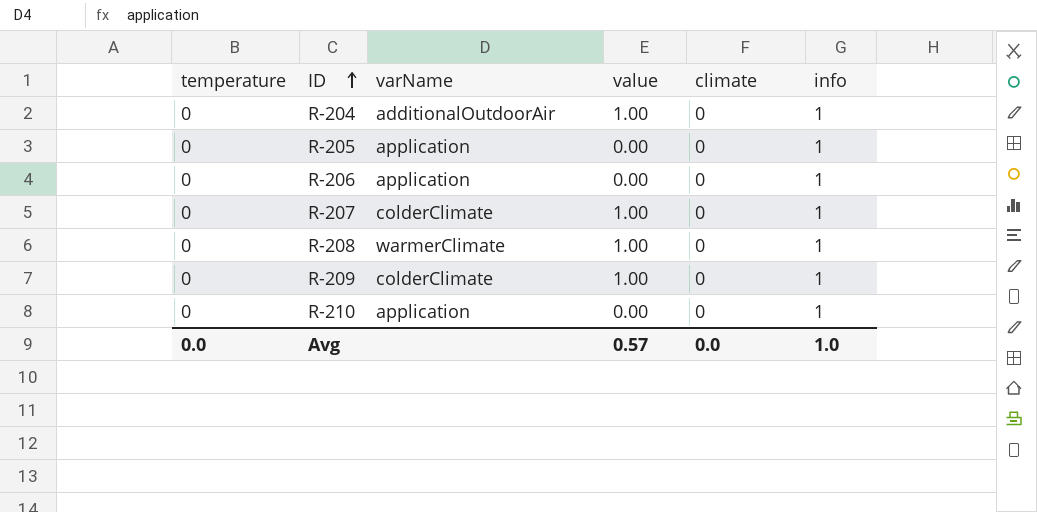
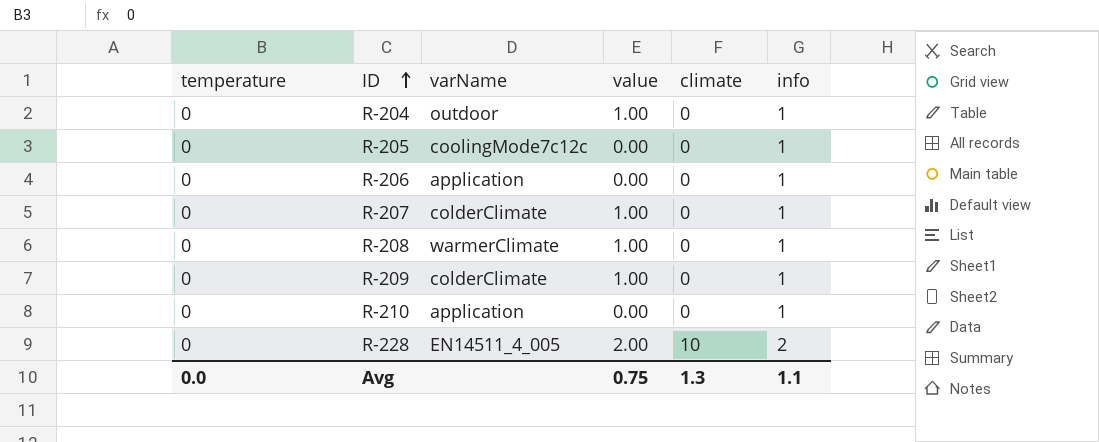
R-204 | varName: additionalOutdoorAir -> outdoor
R-205 | varName: application -> coolingMode7c12c
row R-228: none -> 0 | EN14511_4_005 | 2.00 | 10 | 2
Avg | value: 0.57 -> 0.75
Avg | climate: 0.0 -> 1.3
Avg | info: 1.0 -> 1.1

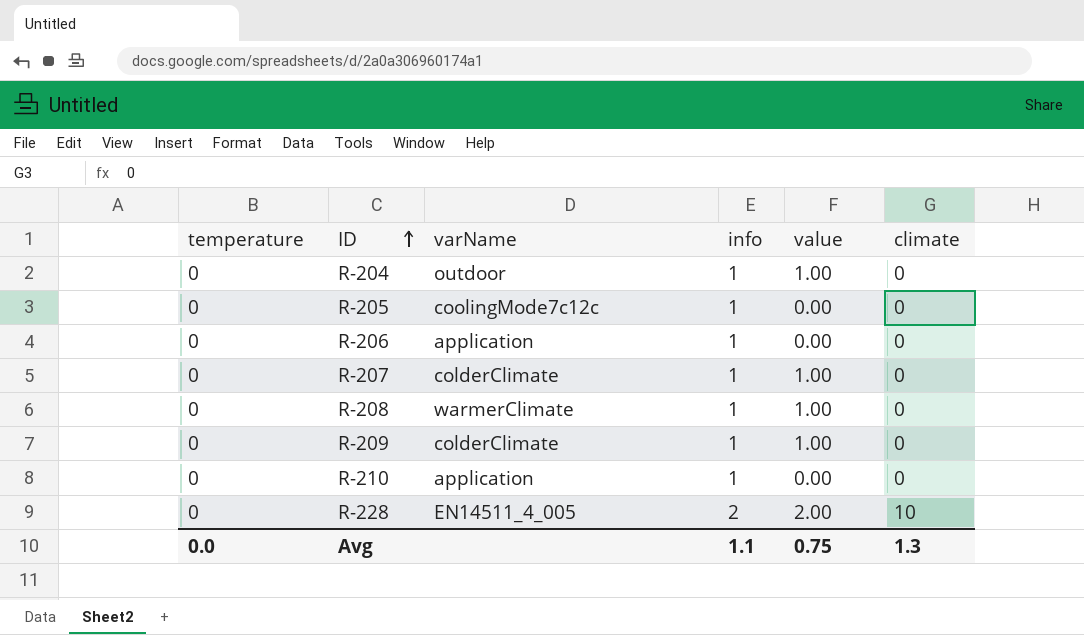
column info | position: 6 -> 4

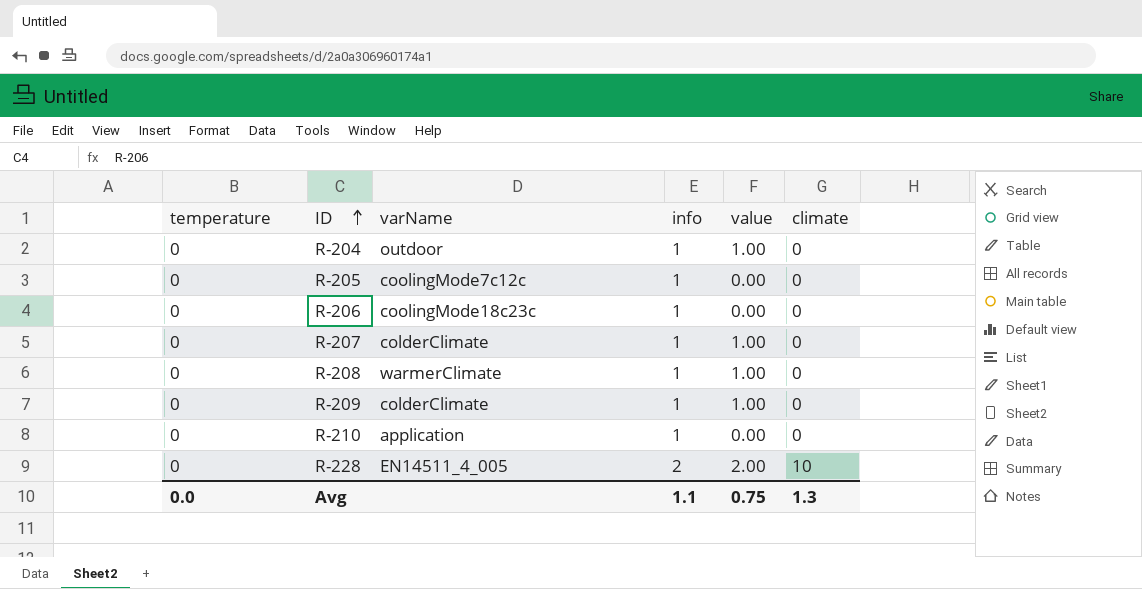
R-206 | varName: application -> coolingMode18c23c

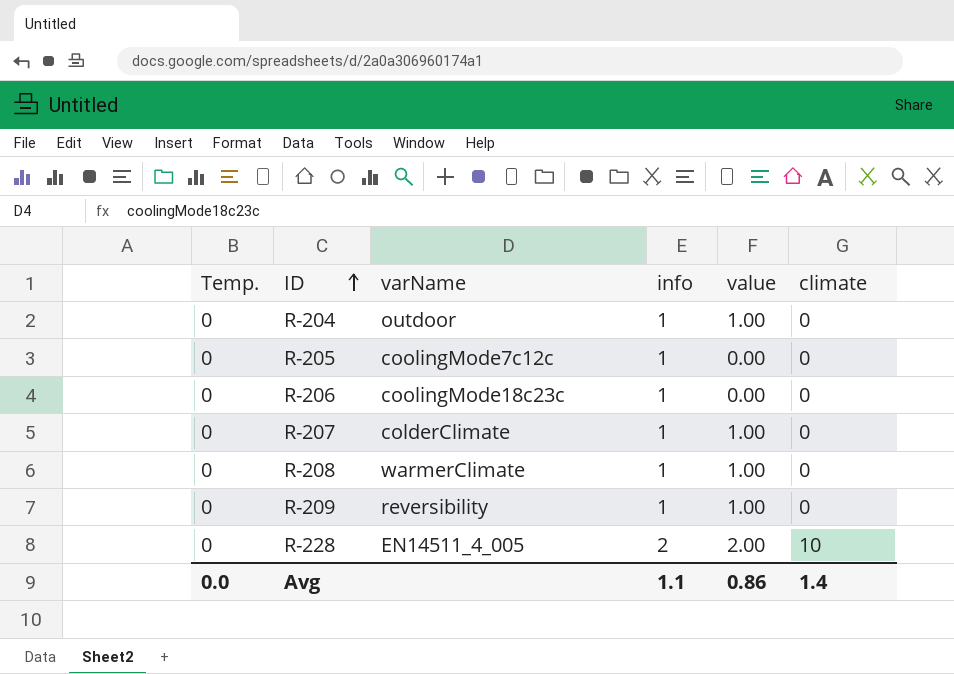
column name: temperature -> Temp.
row R-210: 0 | application | 1 | 0.00 | 0 -> none
R-209 | varName: colderClimate -> reversibility
Avg | value: 0.75 -> 0.86
Avg | climate: 1.3 -> 1.4

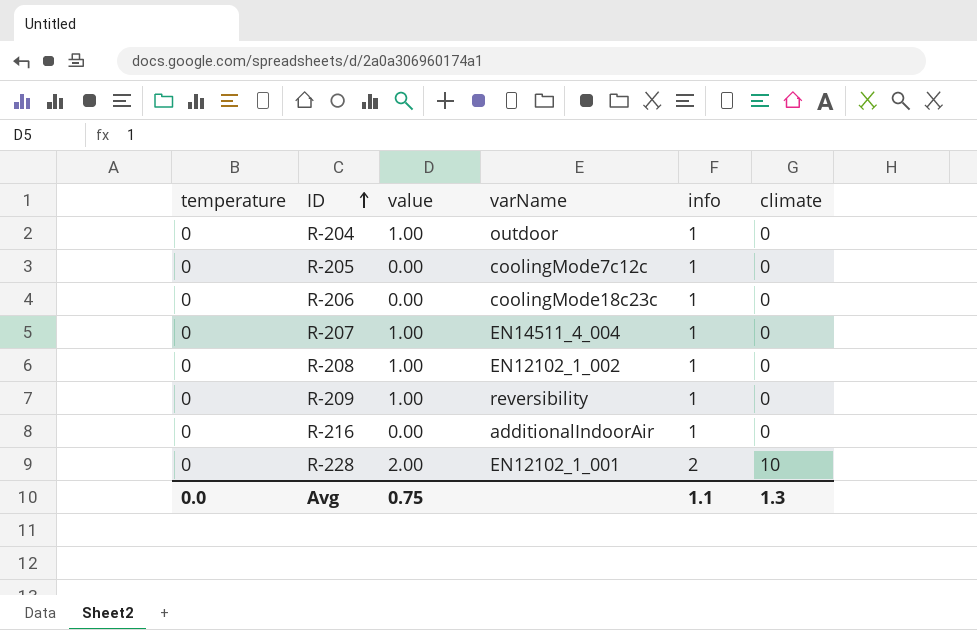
column name: Temp. -> temperature
column value | position: 5 -> 3
R-207 | varName: colderClimate -> EN14511_4_004
R-208 | varName: warmerClimate -> EN12102_1_002
row R-216: none -> 0 | 0.00 | additionalIndoorAir | 1 | 0
R-228 | varName: EN14511_4_005 -> EN12102_1_001
Avg | value: 0.86 -> 0.75
Avg | climate: 1.4 -> 1.3

